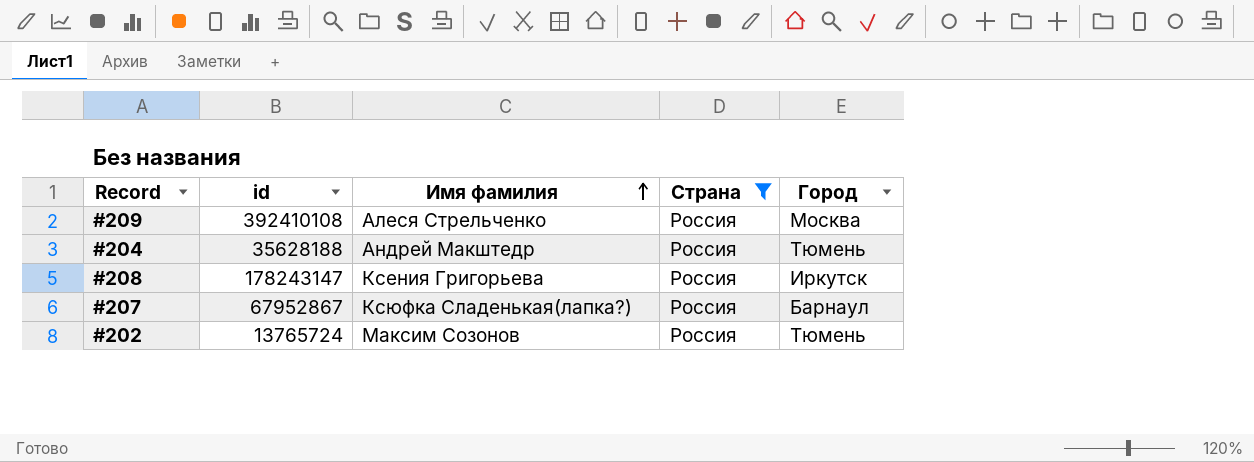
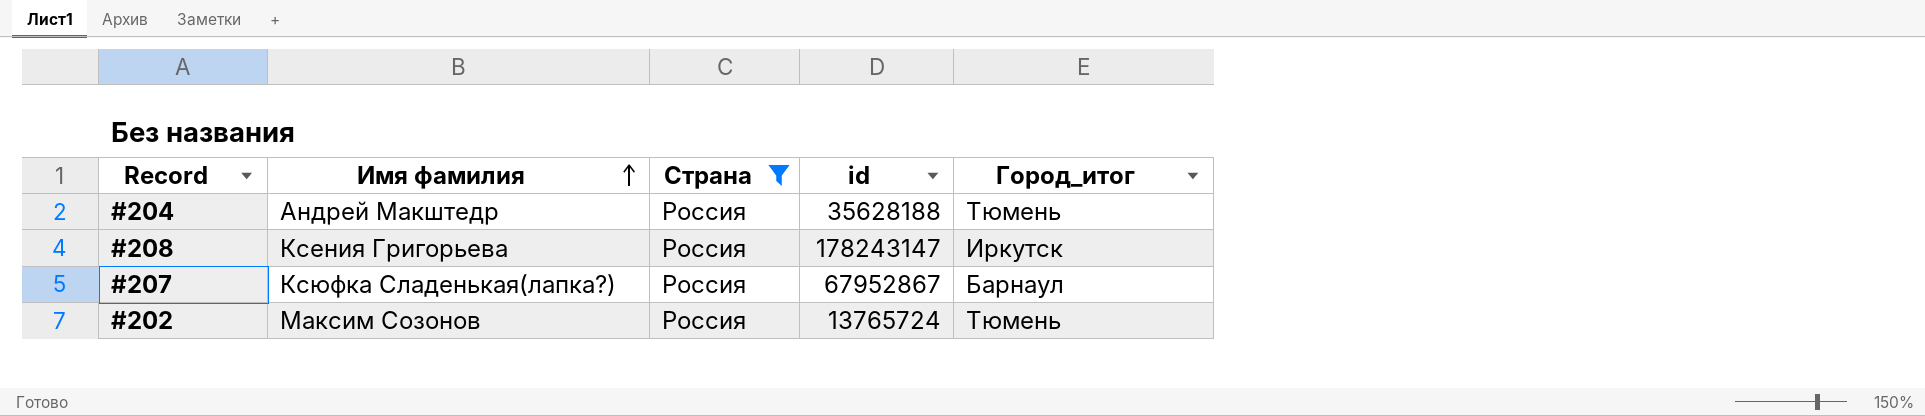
column id | position: 2 -> 4
column name: Город -> Город_итог
row #209: 392410108 | Алеся Стрельченко | Россия | Москва -> none

